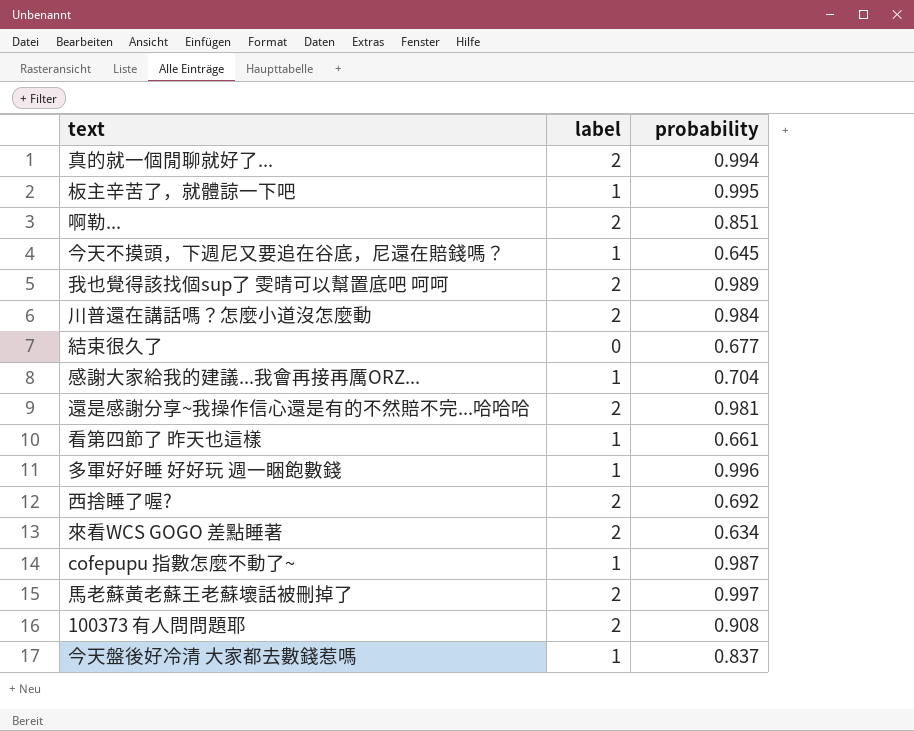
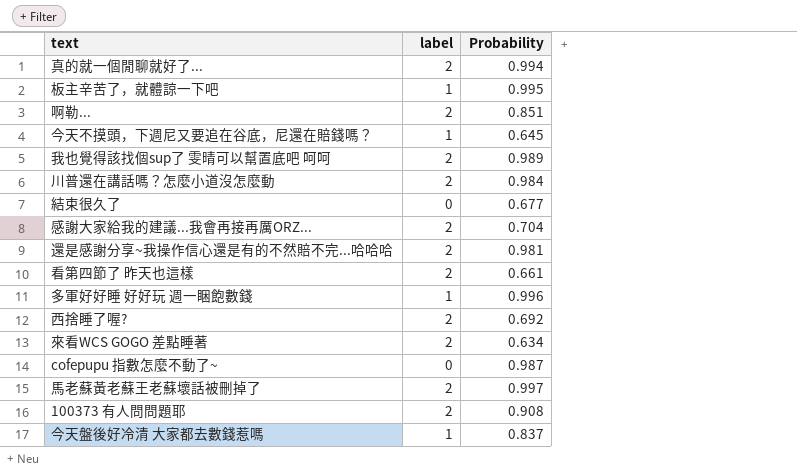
column name: probability -> Probability
感謝大家給我的建議...我會再接再厲ORZ... | label: 1 -> 2
看第四節了 昨天也這樣 | label: 1 -> 2
cofepupu 指數怎麼不動了~ | label: 1 -> 0

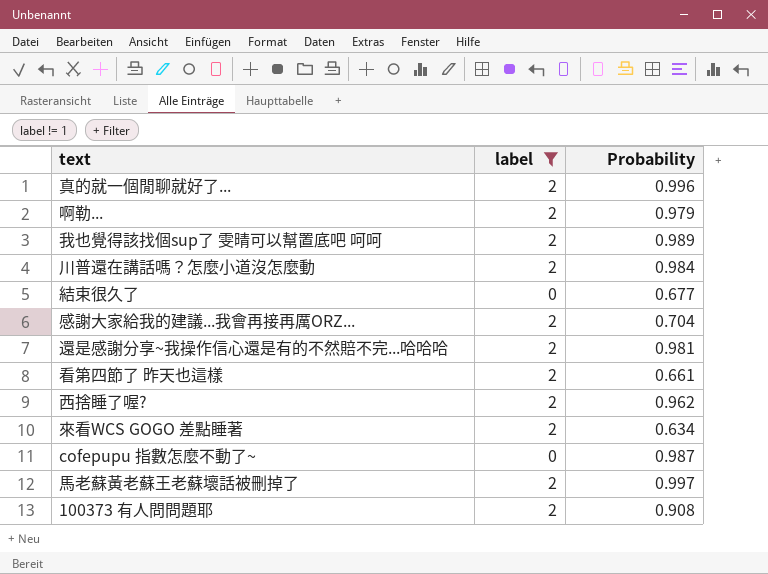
filter: none -> label != 1
真的就一個閒聊就好了... | Probability: 0.994 -> 0.996
啊勒... | Probability: 0.851 -> 0.979
西捨睡了喔? | Probability: 0.692 -> 0.962

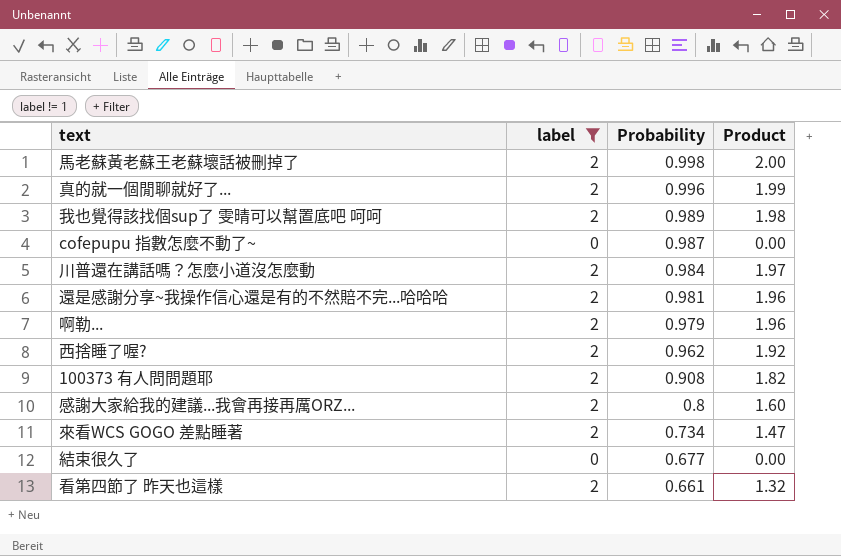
row order: none -> Probability descending
column Product | formula: none -> [label] * [Probability]
馬老蘇黃老蘇王老蘇壞話被刪掉了 | Probability: 0.997 -> 0.998
感謝大家給我的建議...我會再接再厲ORZ... | Probability: 0.704 -> 0.8
來看WCS GOGO 差點睡著 | Probability: 0.634 -> 0.734

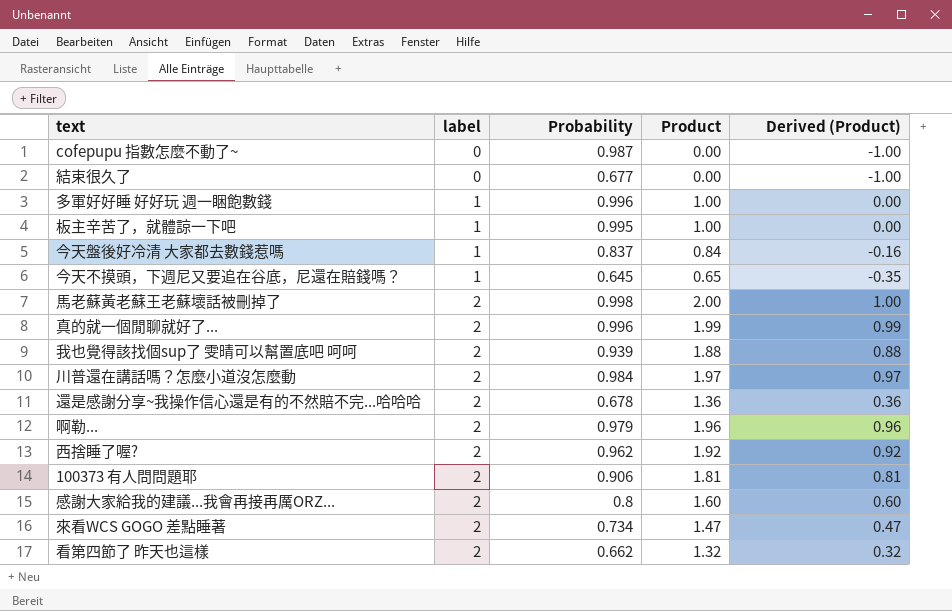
filter: label != 1 -> none
row order: Probability descending -> label ascending
column Derived (Product) | formula: none -> [Product] - 1
我也覺得該找個sup了 雯晴可以幫置底吧 呵呵 | Probability: 0.989 -> 0.939
我也覺得該找個sup了 雯晴可以幫置底吧 呵呵 | Product: 1.98 -> 1.88
還是感謝分享~我操作信心還是有的不然賠不完...哈哈哈 | Probability: 0.981 -> 0.678
還是感謝分享~我操作信心還是有的不然賠不完...哈哈哈 | Product: 1.96 -> 1.36
100373 有人問問題耶 | Probability: 0.908 -> 0.906
100373 有人問問題耶 | Product: 1.82 -> 1.81
看第四節了 昨天也這樣 | Probability: 0.661 -> 0.662

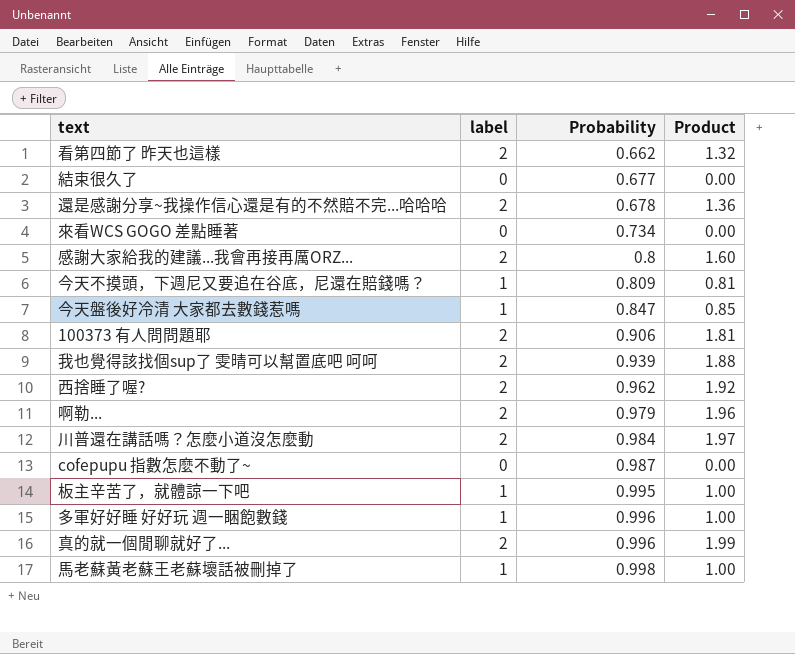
row order: label ascending -> Probability ascending
column Derived (Product) | formula: [Product] - 1 -> none
來看WCS GOGO 差點睡著 | label: 2 -> 0
來看WCS GOGO 差點睡著 | Product: 1.47 -> 0.00
今天不摸頭，下週尼又要追在谷底，尼還在賠錢嗎？ | Probability: 0.645 -> 0.809
今天不摸頭，下週尼又要追在谷底，尼還在賠錢嗎？ | Product: 0.65 -> 0.81
今天盤後好冷清 大家都去數錢惹嗎 | Probability: 0.837 -> 0.847
今天盤後好冷清 大家都去數錢惹嗎 | Product: 0.84 -> 0.85
馬老蘇黃老蘇王老蘇壞話被刪掉了 | label: 2 -> 1
馬老蘇黃老蘇王老蘇壞話被刪掉了 | Product: 2.00 -> 1.00

